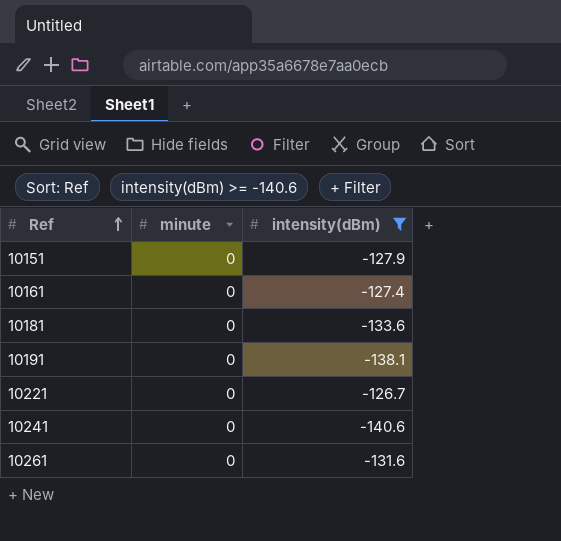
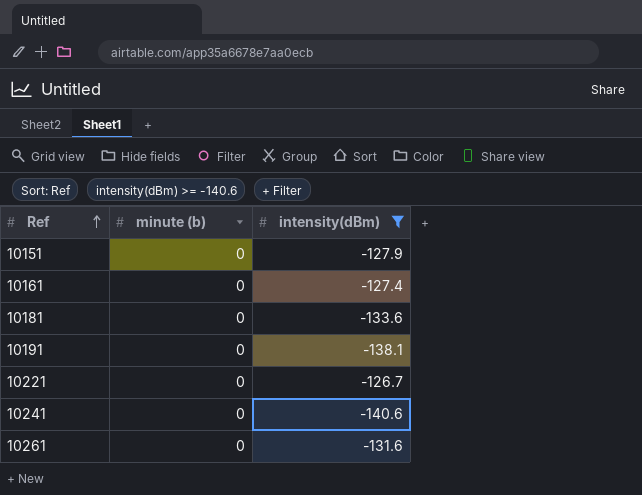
column name: minute -> minute (b)

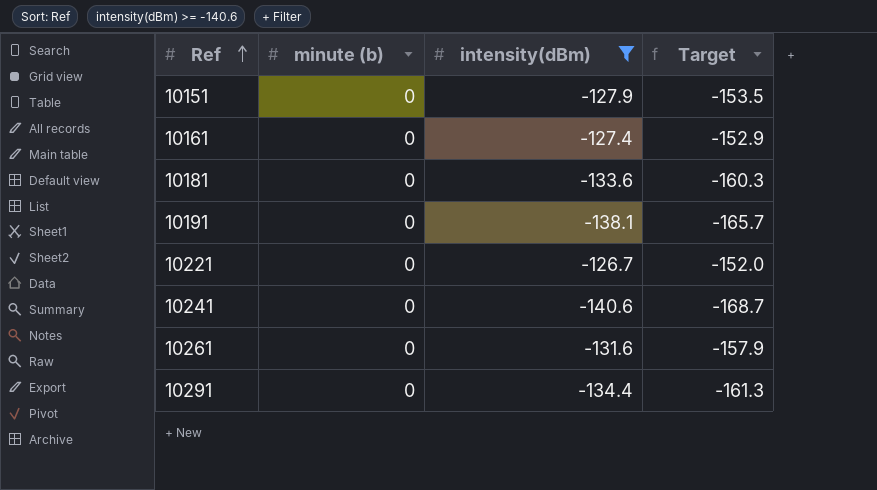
column Target | formula: none -> [intensity(dBm)] * 1.2
row 10291: none -> 0 | -134.4 | -161.3

